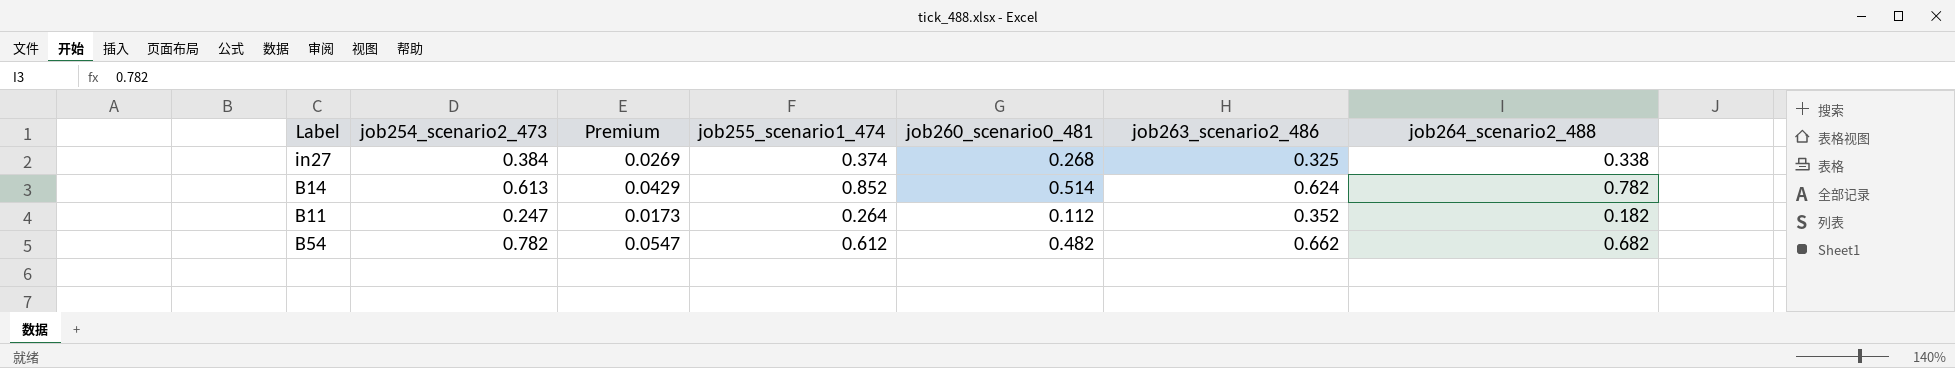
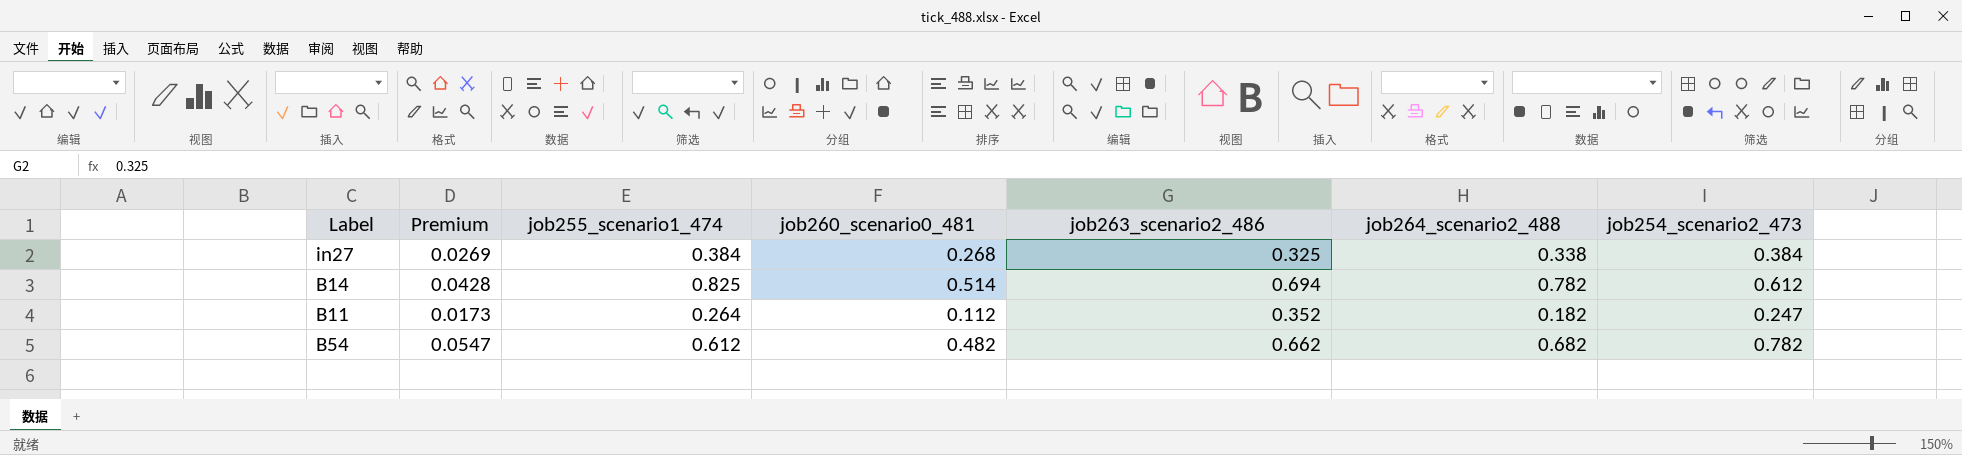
column job254_scenario2_473 | position: 2 -> 7
in27 | job255_scenario1_474: 0.374 -> 0.384
B14 | Premium: 0.0429 -> 0.0428
B14 | job255_scenario1_474: 0.852 -> 0.825
B14 | job263_scenario2_486: 0.624 -> 0.694
B14 | job254_scenario2_473: 0.613 -> 0.612

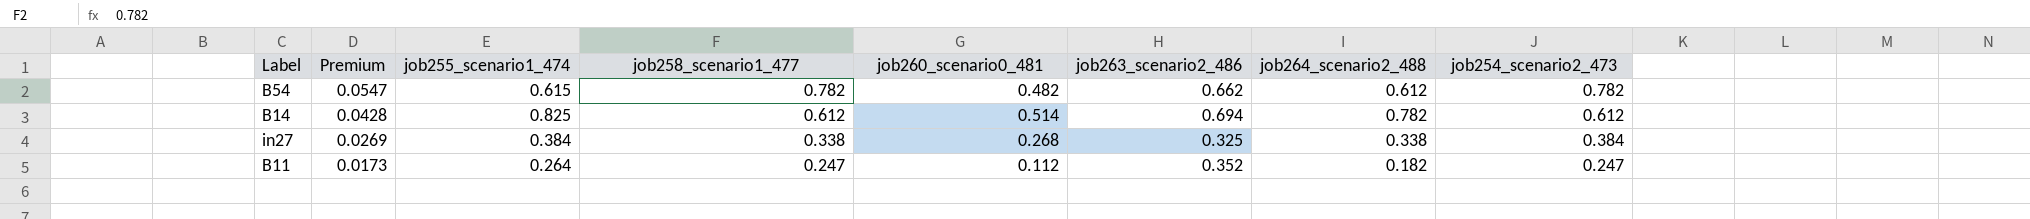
row order: none -> Premium descending
column job258_scenario1_477 | position: none -> 4
B54 | job255_scenario1_474: 0.612 -> 0.615
B54 | job264_scenario2_488: 0.682 -> 0.612

